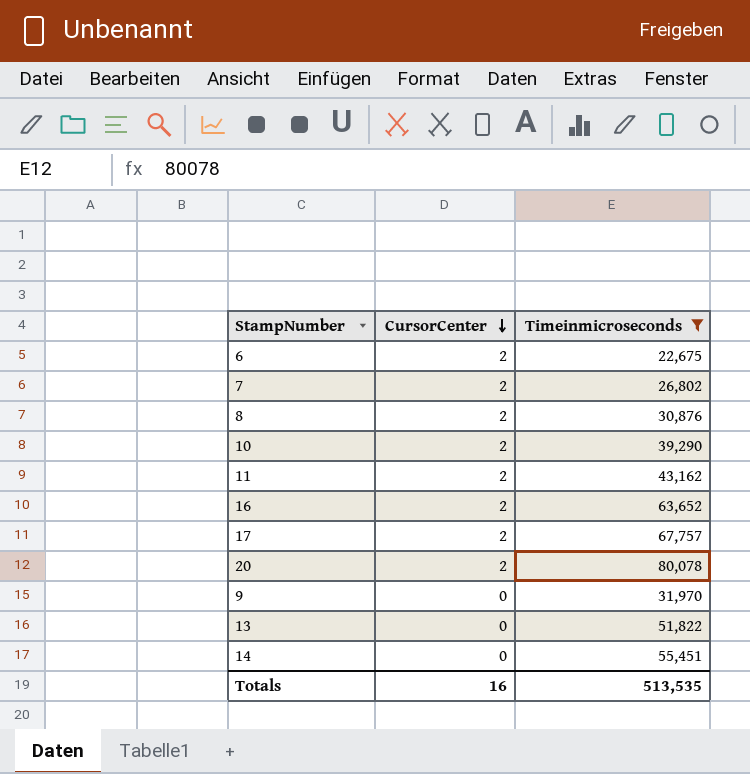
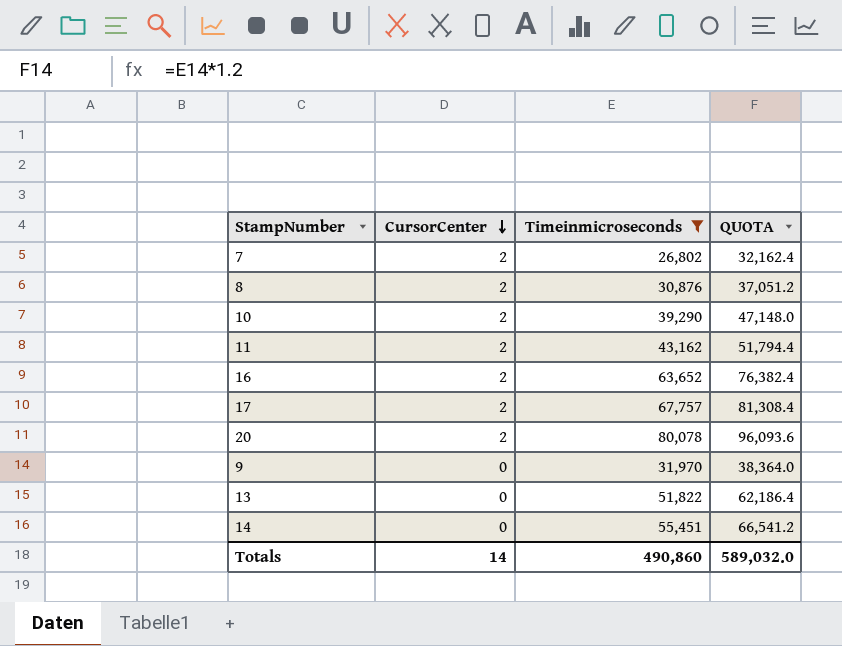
column QUOTA | formula: none -> [Timeinmicroseconds] * 1.2
row 6: 2 | 22,675 -> none
Totals | CursorCenter: 16 -> 14
Totals | Timeinmicroseconds: 513,535 -> 490,860

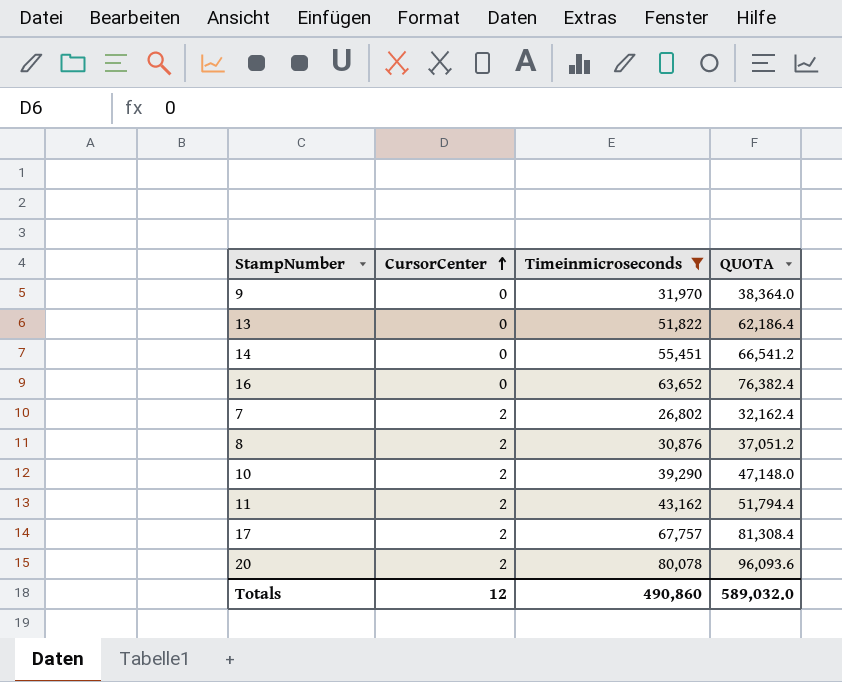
row order: CursorCenter descending -> CursorCenter ascending
16 | CursorCenter: 2 -> 0
Totals | CursorCenter: 14 -> 12

